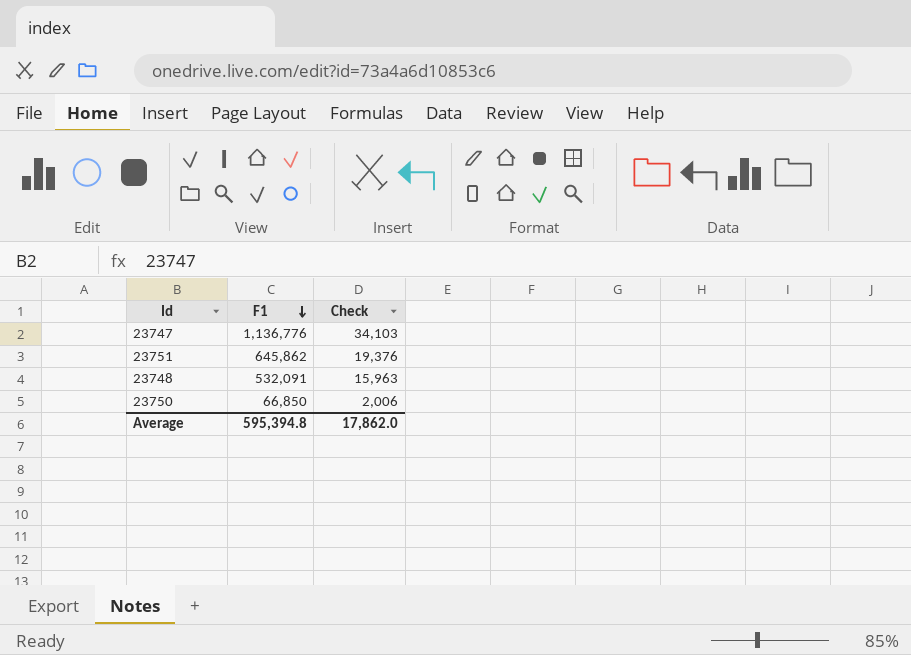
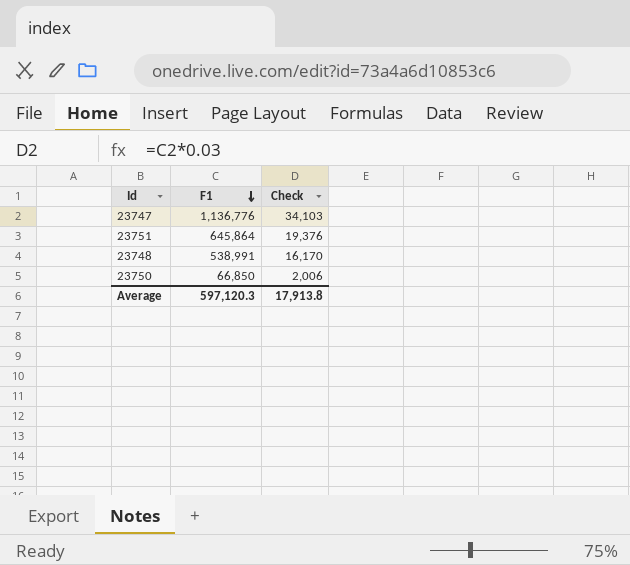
23751 | F1: 645,862 -> 645,864
23748 | F1: 532,091 -> 538,991
23748 | Check: 15,963 -> 16,170
Average | F1: 595,394.8 -> 597,120.3
Average | Check: 17,862.0 -> 17,913.8

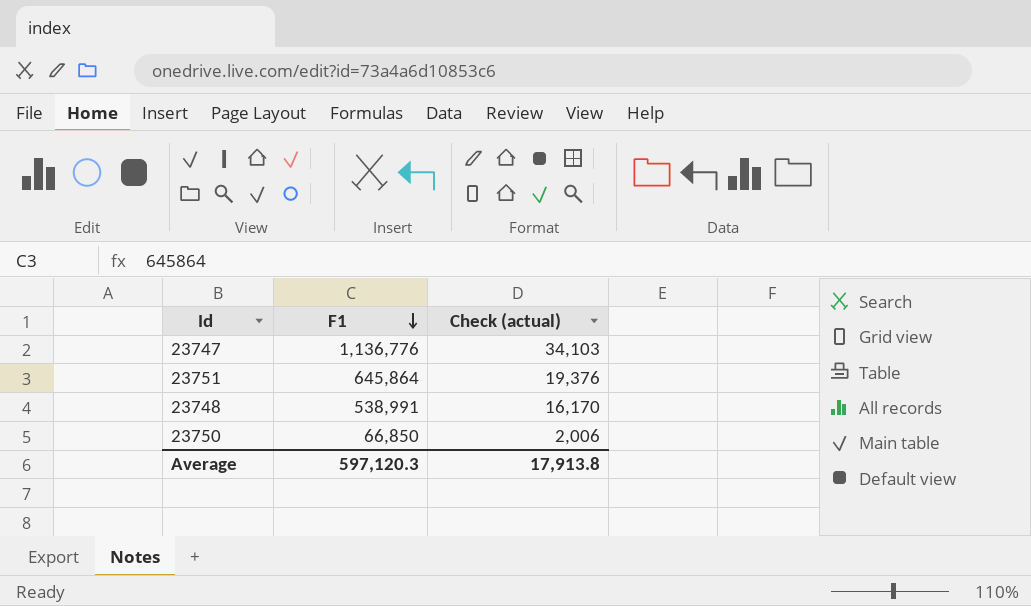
column name: Check -> Check (actual)

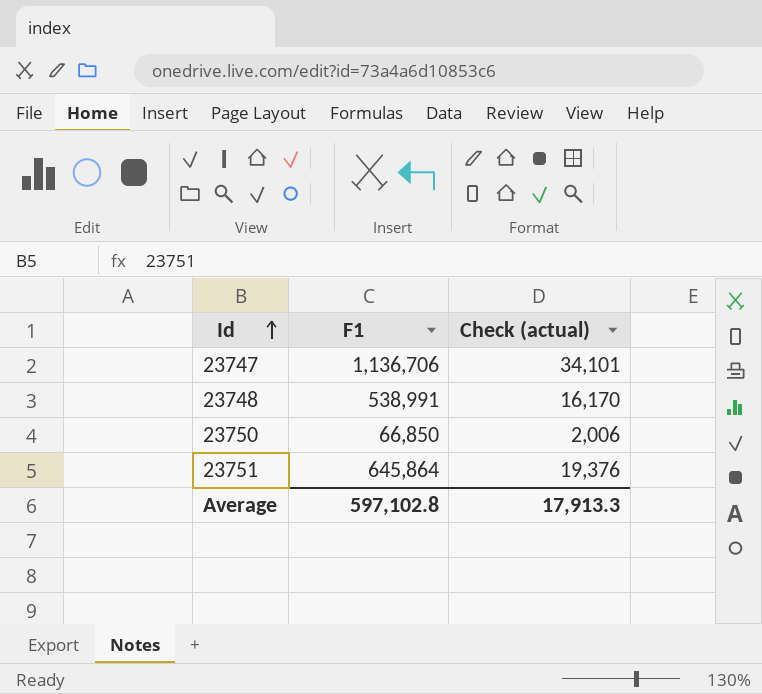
row order: F1 descending -> Id ascending
23747 | F1: 1,136,776 -> 1,136,706
23747 | Check (actual): 34,103 -> 34,101
Average | F1: 597,120.3 -> 597,102.8
Average | Check (actual): 17,913.8 -> 17,913.3

